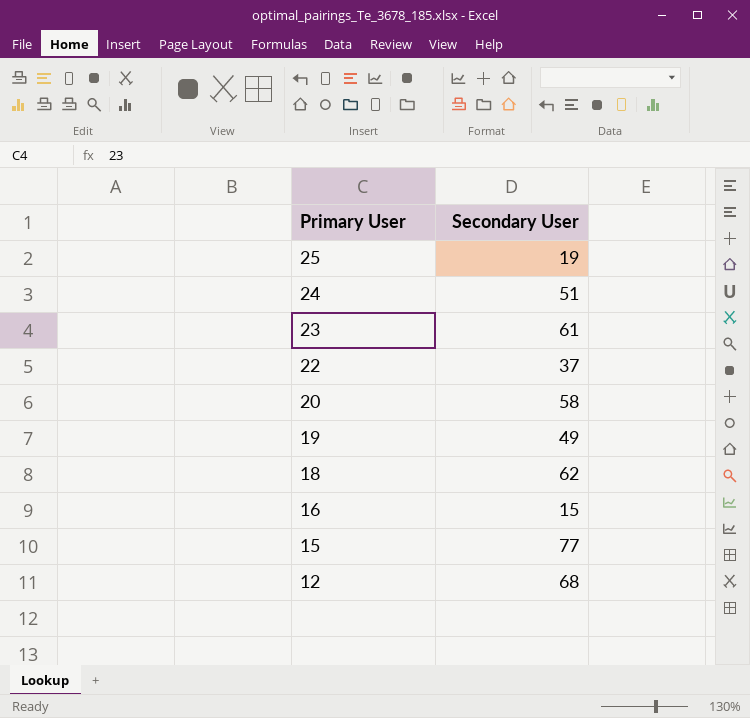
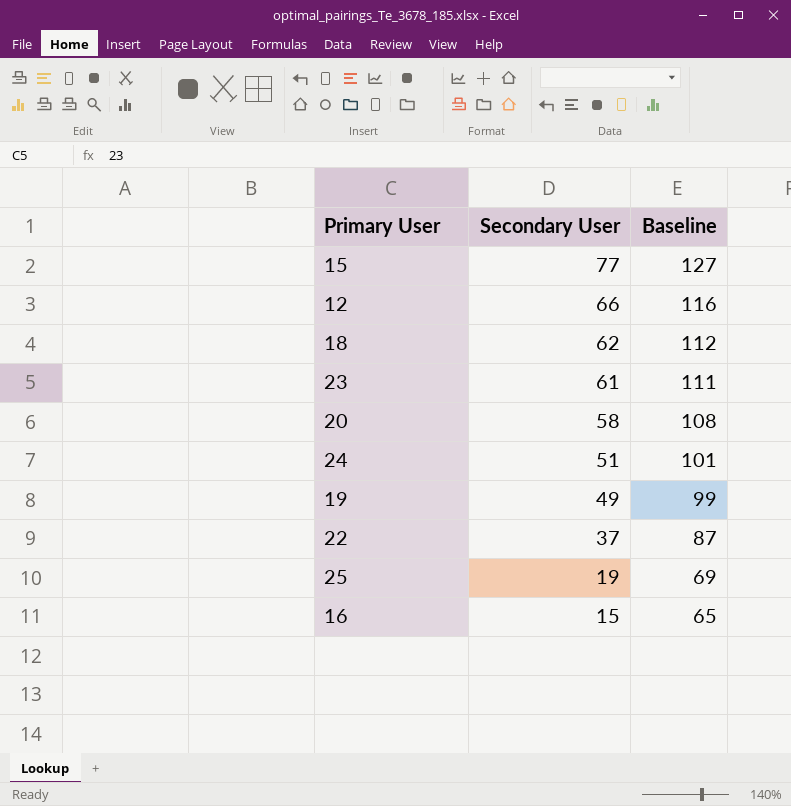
row order: Primary User descending -> Secondary User descending
column Baseline | formula: none -> [Secondary User] + 50
12 | Secondary User: 68 -> 66

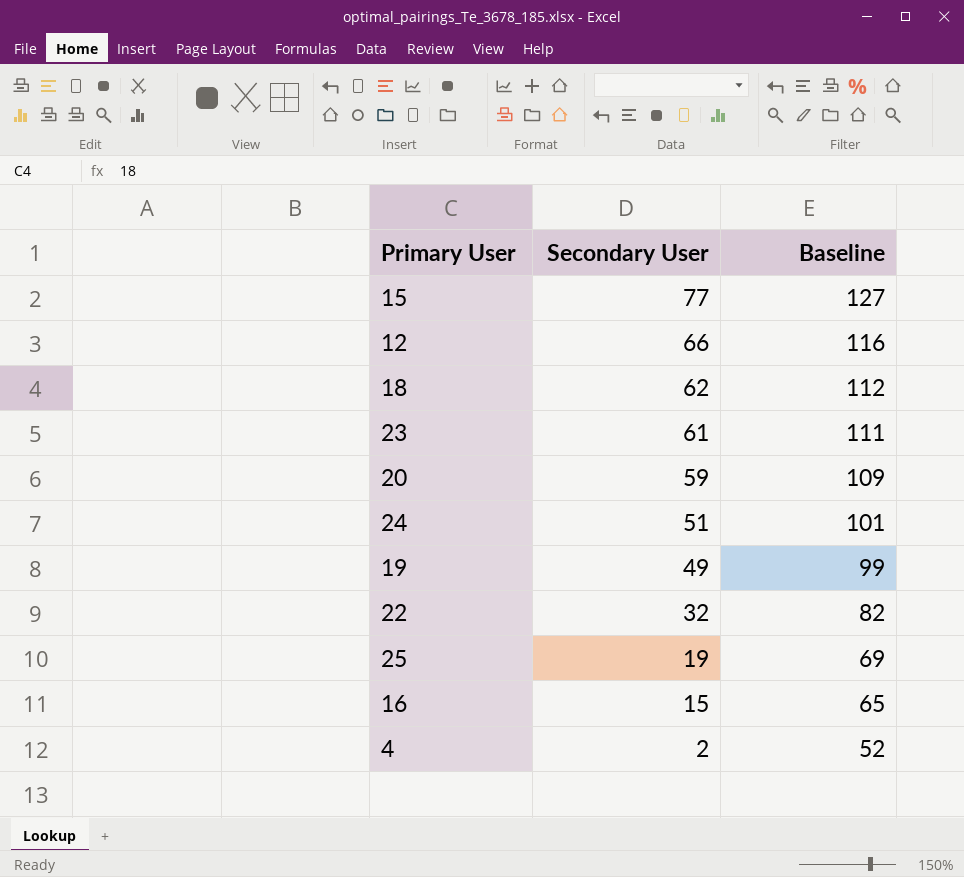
20 | Secondary User: 58 -> 59
20 | Baseline: 108 -> 109
22 | Secondary User: 37 -> 32
22 | Baseline: 87 -> 82
row 4: none -> 2 | 52

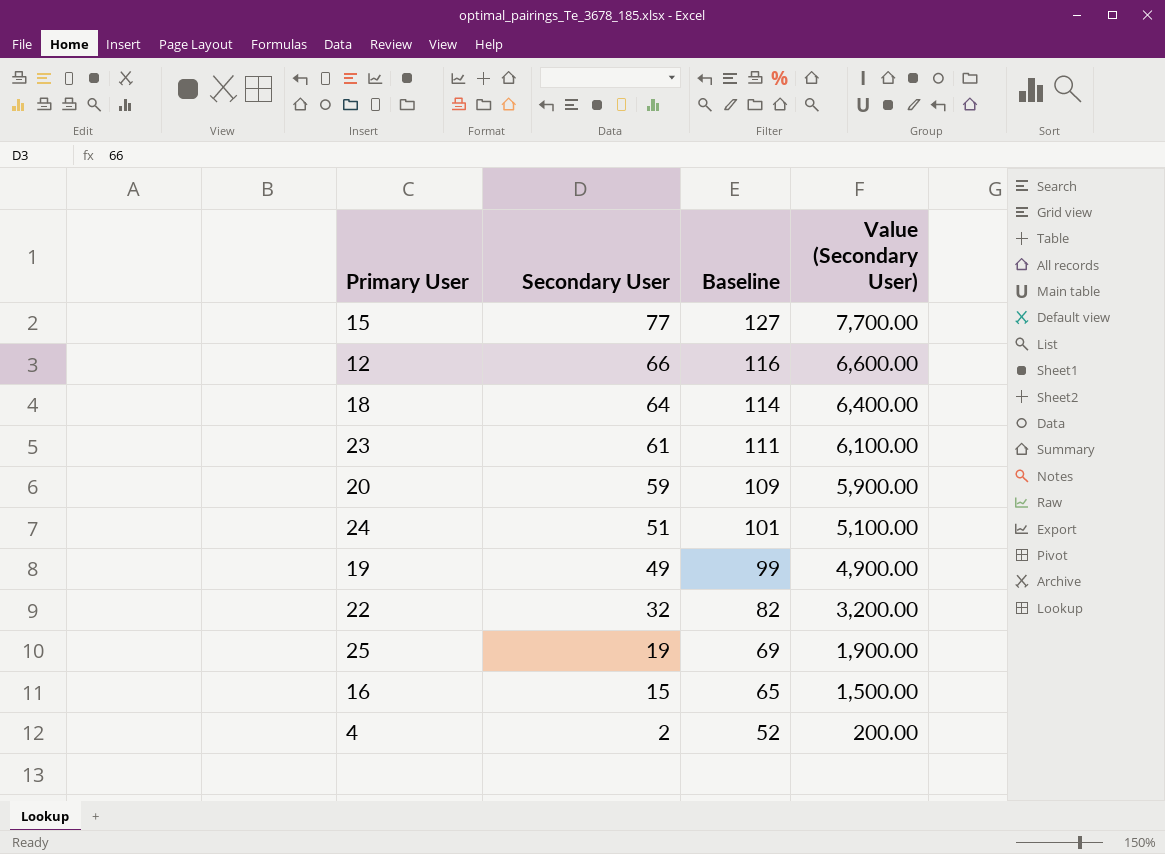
column Value (Secondary User) | formula: none -> [Secondary User] * 100
18 | Secondary User: 62 -> 64
18 | Baseline: 112 -> 114

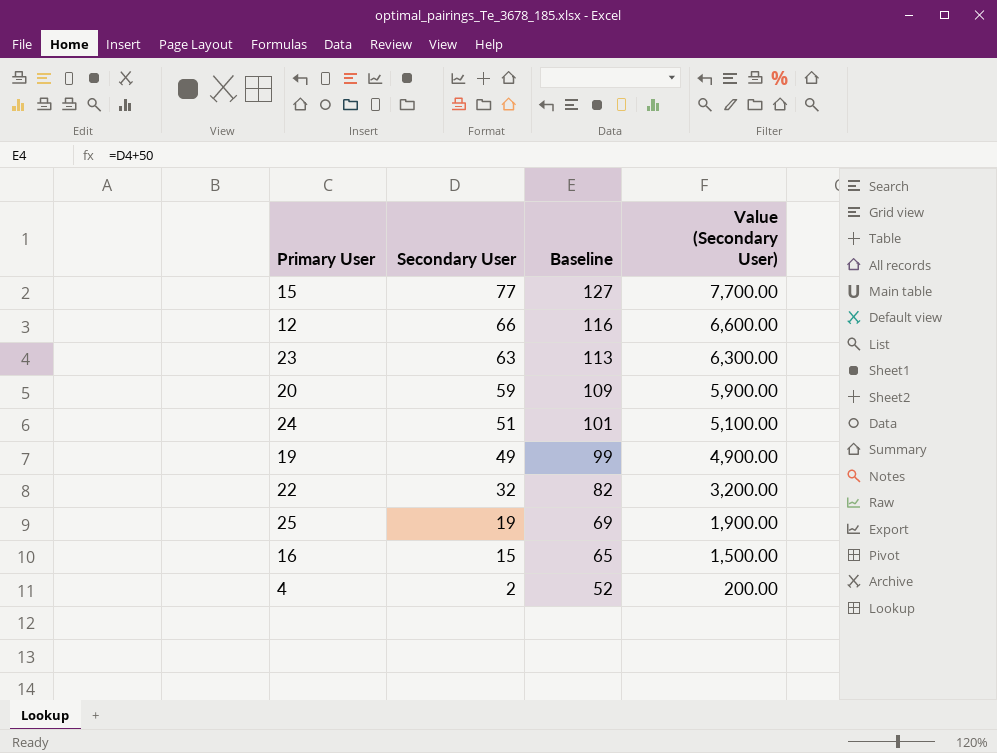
row 18: 64 | 114 | 6,400.00 -> none
23 | Secondary User: 61 -> 63
23 | Baseline: 111 -> 113
23 | Value (Secondary User): 6,100.00 -> 6,300.00

